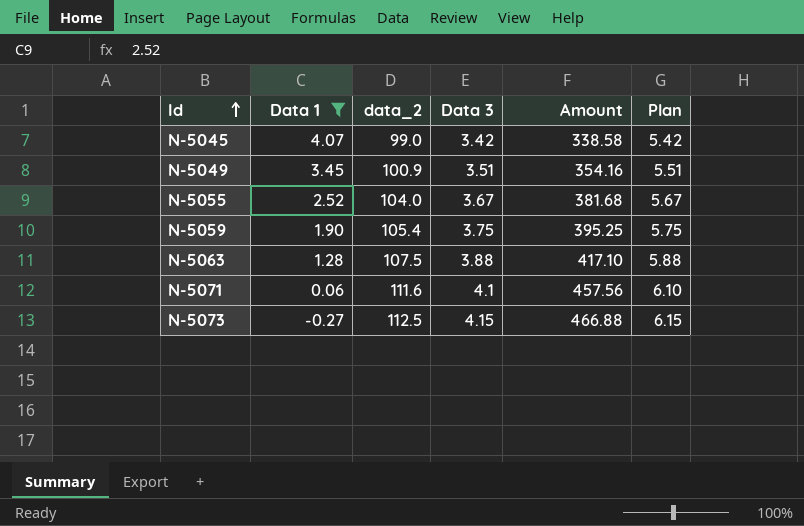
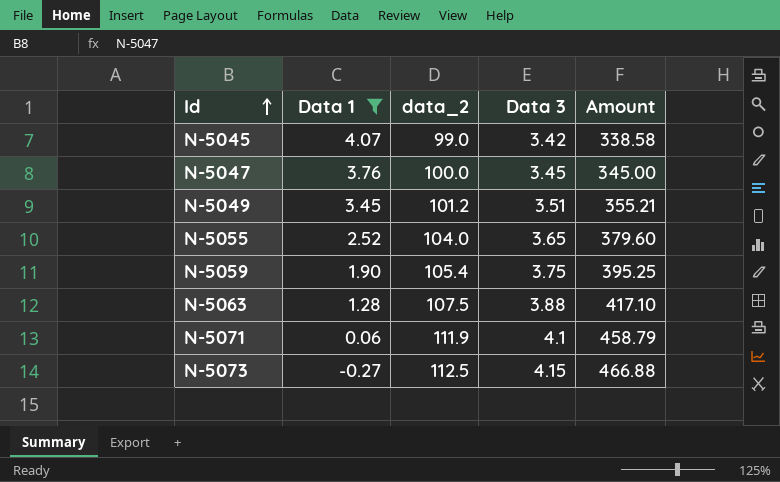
column Plan | formula: [Data 3] + 2 -> none
row N-5047: none -> 3.76 | 100.0 | 3.45 | 345.00
N-5049 | data_2: 100.9 -> 101.2
N-5049 | Amount: 354.16 -> 355.21
N-5055 | Data 3: 3.67 -> 3.65
N-5055 | Amount: 381.68 -> 379.60
N-5071 | data_2: 111.6 -> 111.9
N-5071 | Amount: 457.56 -> 458.79

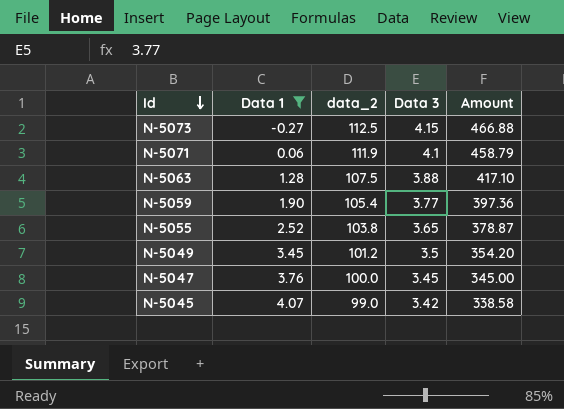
row order: Id ascending -> Id descending
N-5059 | Data 3: 3.75 -> 3.77
N-5059 | Amount: 395.25 -> 397.36
N-5055 | data_2: 104.0 -> 103.8
N-5055 | Amount: 379.60 -> 378.87
N-5049 | Data 3: 3.51 -> 3.5
N-5049 | Amount: 355.21 -> 354.20

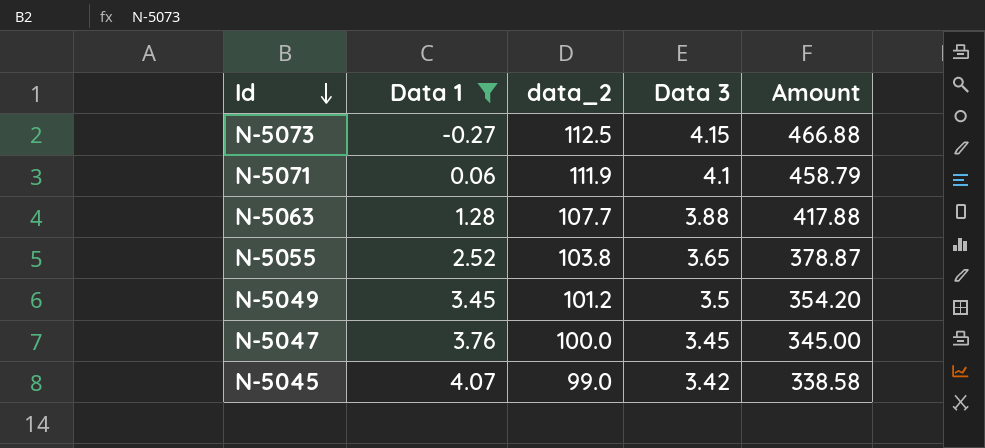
row N-5059: 1.90 | 105.4 | 3.77 | 397.36 -> none
N-5063 | data_2: 107.5 -> 107.7
N-5063 | Amount: 417.10 -> 417.88

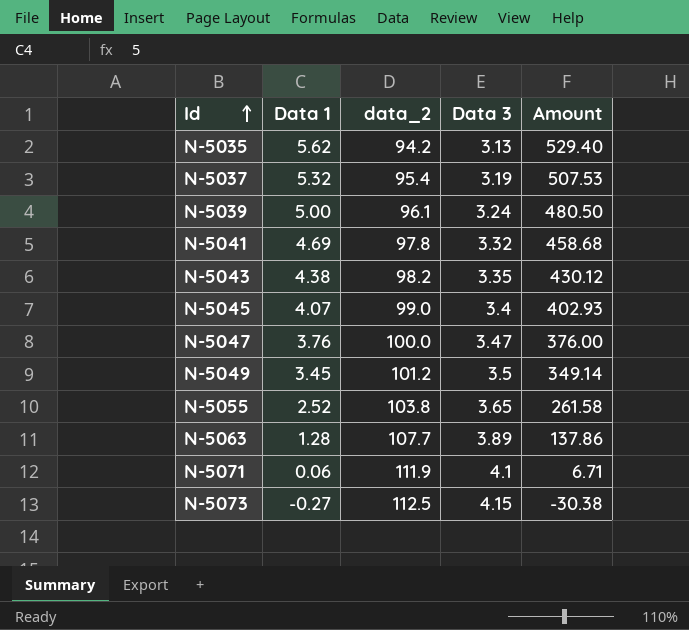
filter: Data 1 <= 4.07 -> none
row order: Id descending -> Id ascending
column Amount | formula: [data_2] * [Data 3] -> [Data 1] * [data_2]
N-5045 | Data 3: 3.42 -> 3.4
N-5047 | Data 3: 3.45 -> 3.47
N-5063 | Data 3: 3.88 -> 3.89

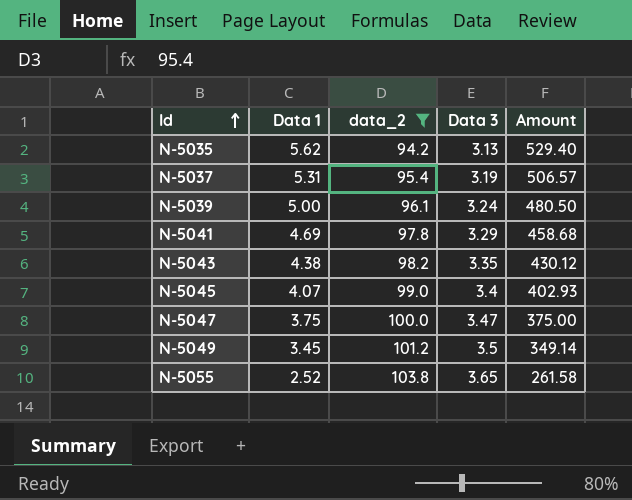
filter: none -> data_2 <= 103.8
N-5037 | Data 1: 5.32 -> 5.31
N-5037 | Amount: 507.53 -> 506.57
N-5041 | Data 3: 3.32 -> 3.29
N-5047 | Data 1: 3.76 -> 3.75
N-5047 | Amount: 376.00 -> 375.00

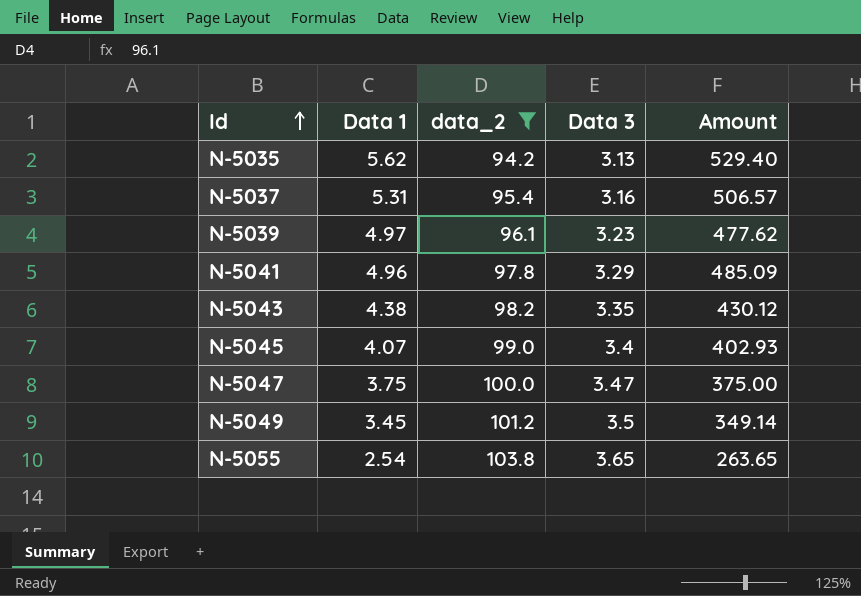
N-5037 | Data 3: 3.19 -> 3.16
N-5039 | Data 1: 5.00 -> 4.97
N-5039 | Data 3: 3.24 -> 3.23
N-5039 | Amount: 480.50 -> 477.62
N-5041 | Data 1: 4.69 -> 4.96
N-5041 | Amount: 458.68 -> 485.09
N-5055 | Data 1: 2.52 -> 2.54
N-5055 | Amount: 261.58 -> 263.65

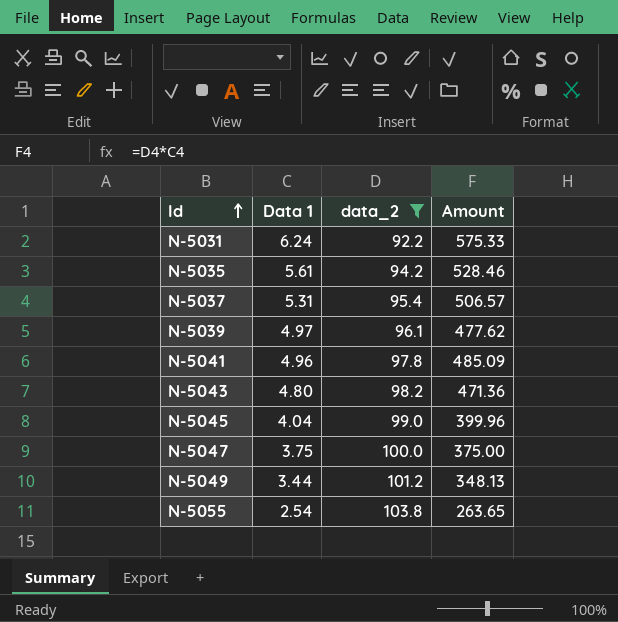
column Data 3 | position: 4 -> none
row N-5031: none -> 6.24 | 92.2 | 575.33
N-5035 | Data 1: 5.62 -> 5.61
N-5035 | Amount: 529.40 -> 528.46
N-5043 | Data 1: 4.38 -> 4.80
N-5043 | Amount: 430.12 -> 471.36
N-5045 | Data 1: 4.07 -> 4.04
N-5045 | Amount: 402.93 -> 399.96
N-5049 | Data 1: 3.45 -> 3.44
N-5049 | Amount: 349.14 -> 348.13

